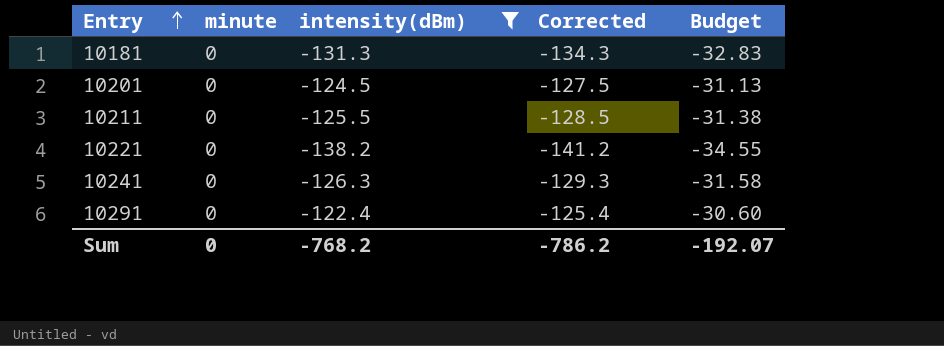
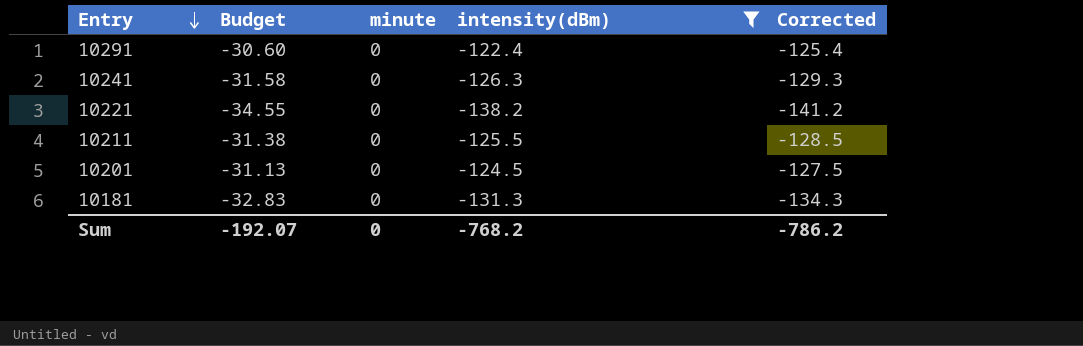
row order: Entry ascending -> Entry descending
column Budget | position: 5 -> 2

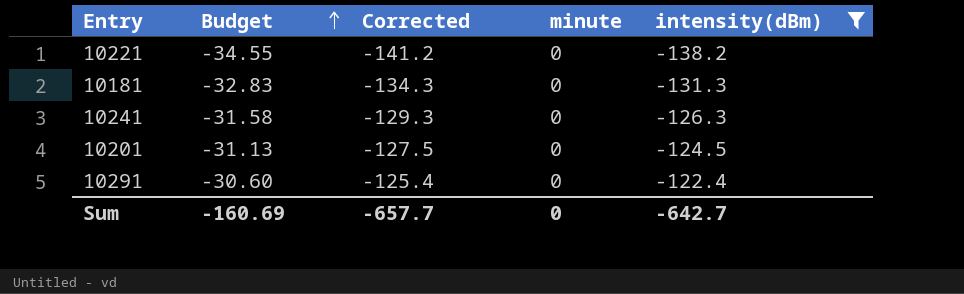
row order: Entry descending -> Budget ascending
column Corrected | position: 5 -> 3
row 10211: -31.38 | 0 | -125.5 | -128.5 -> none
Sum | Budget: -192.07 -> -160.69
Sum | Corrected: -786.2 -> -657.7
Sum | intensity(dBm): -768.2 -> -642.7

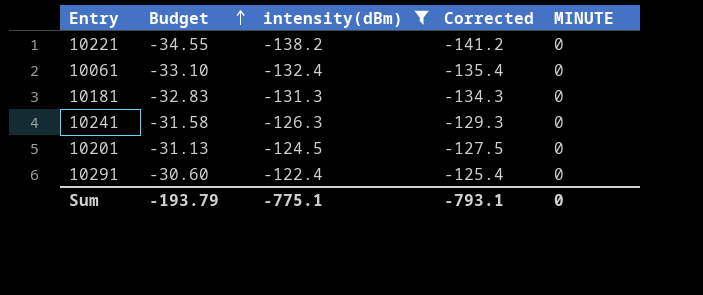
column intensity(dBm) | position: 5 -> 3
column name: minute -> MINUTE
row 10061: none -> -33.10 | -132.4 | -135.4 | 0
Sum | Budget: -160.69 -> -193.79
Sum | intensity(dBm): -642.7 -> -775.1
Sum | Corrected: -657.7 -> -793.1

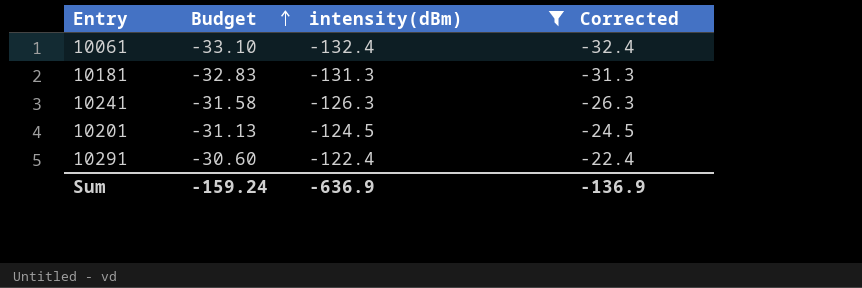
column MINUTE | position: 5 -> none
column Corrected | formula: [intensity(dBm)] - 3 -> [intensity(dBm)] + 100
row 10221: -34.55 | -138.2 | -141.2 | 0 -> none
Sum | Budget: -193.79 -> -159.24
Sum | intensity(dBm): -775.1 -> -636.9
Sum | Corrected: -793.1 -> -136.9

